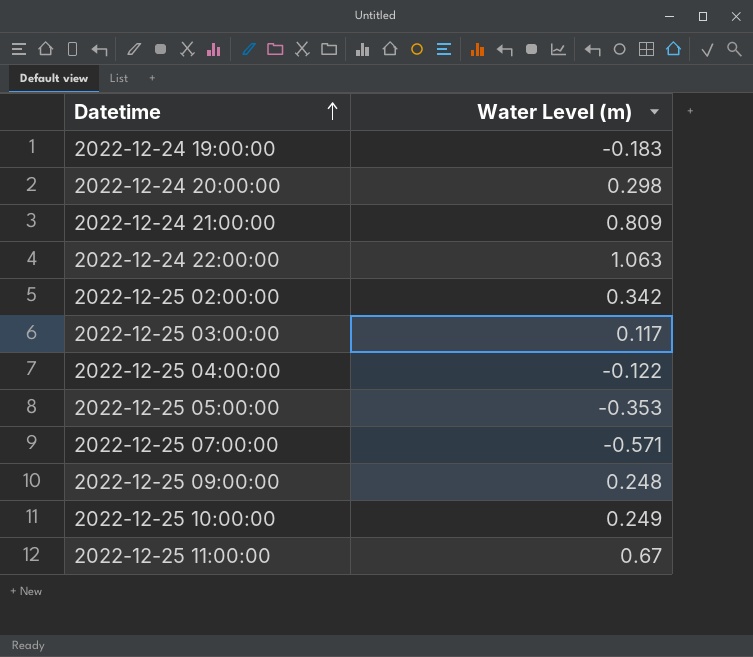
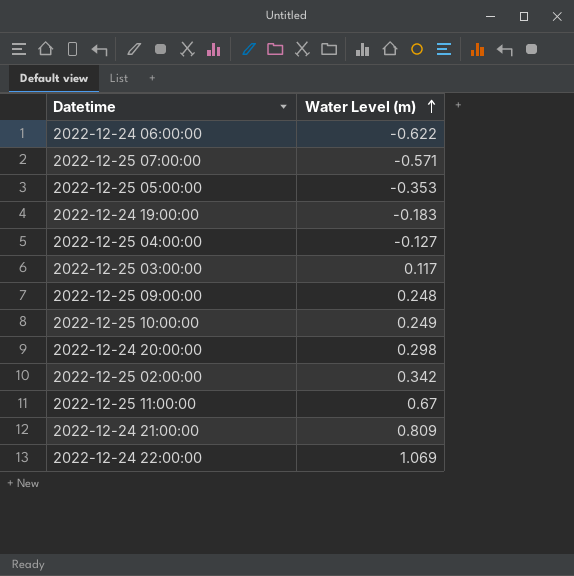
row order: Datetime ascending -> Water Level (m) ascending
row 2022-12-24 06:00:00: none -> -0.622
2022-12-25 04:00:00 | Water Level (m): -0.122 -> -0.127
2022-12-24 22:00:00 | Water Level (m): 1.063 -> 1.069

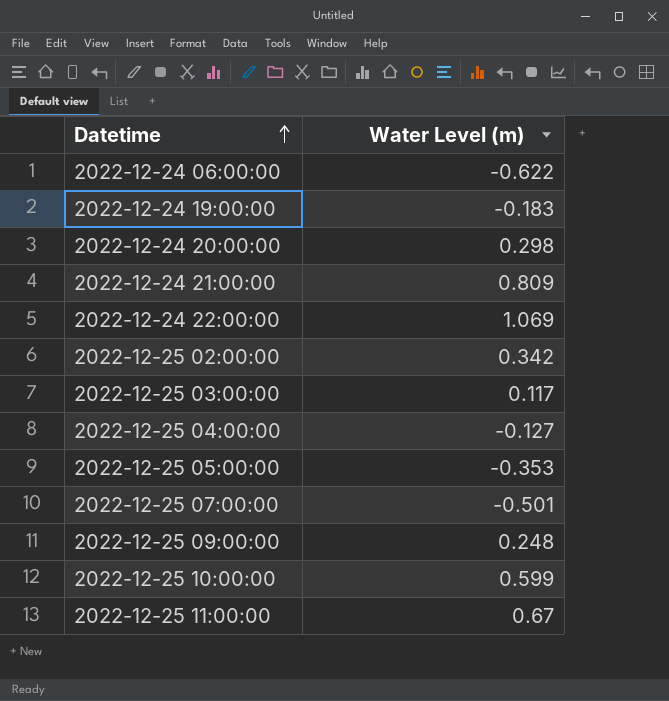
row order: Water Level (m) ascending -> Datetime ascending
2022-12-25 07:00:00 | Water Level (m): -0.571 -> -0.501
2022-12-25 10:00:00 | Water Level (m): 0.249 -> 0.599

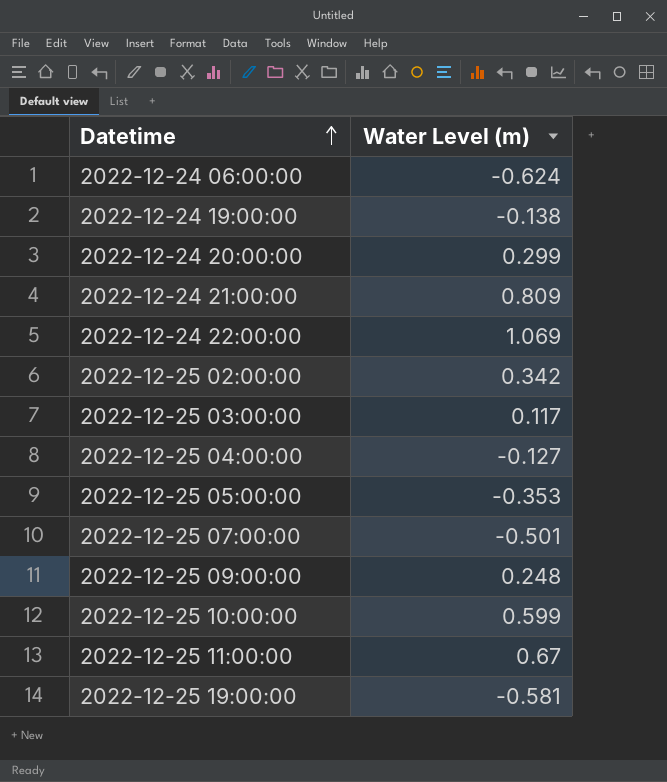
2022-12-24 06:00:00 | Water Level (m): -0.622 -> -0.624
2022-12-24 19:00:00 | Water Level (m): -0.183 -> -0.138
2022-12-24 20:00:00 | Water Level (m): 0.298 -> 0.299
row 2022-12-25 19:00:00: none -> -0.581

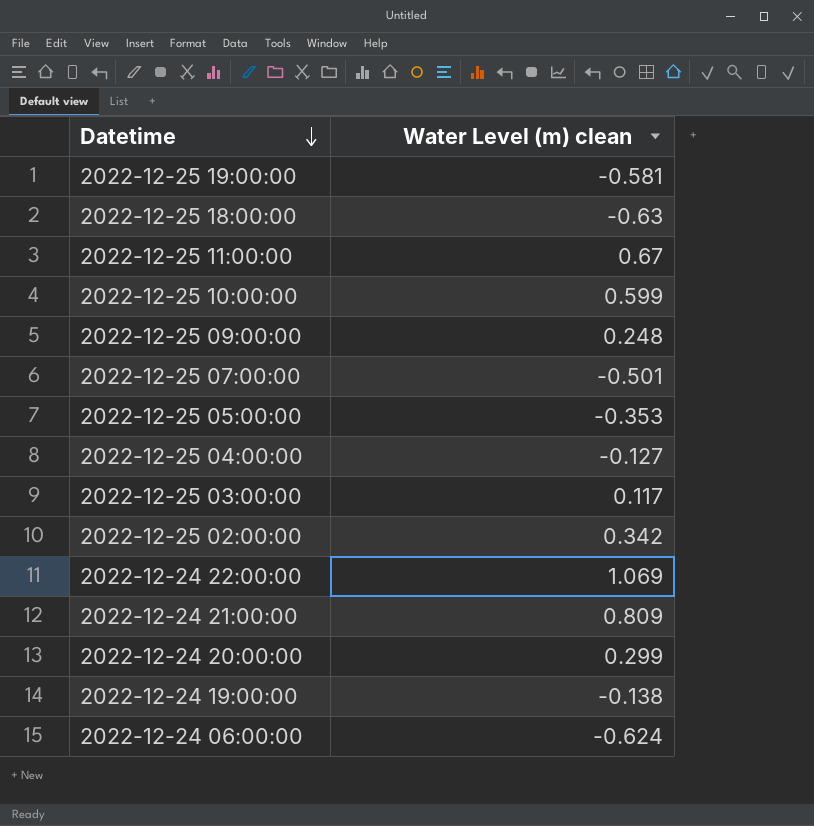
row order: Datetime ascending -> Datetime descending
column name: Water Level (m) -> Water Level (m) clean
row 2022-12-25 18:00:00: none -> -0.63

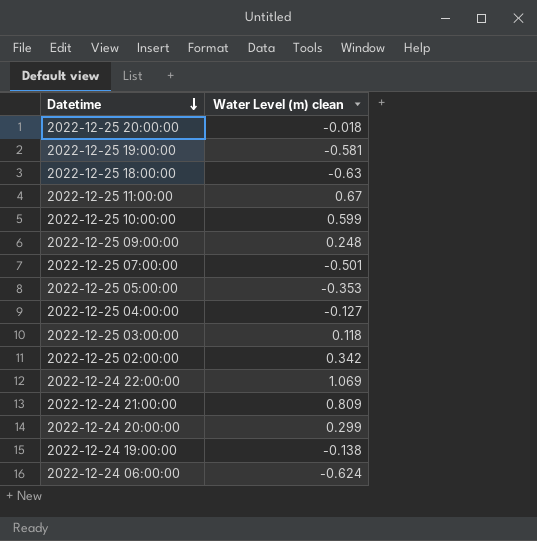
row 2022-12-25 20:00:00: none -> -0.018
2022-12-25 03:00:00 | Water Level (m) clean: 0.117 -> 0.118

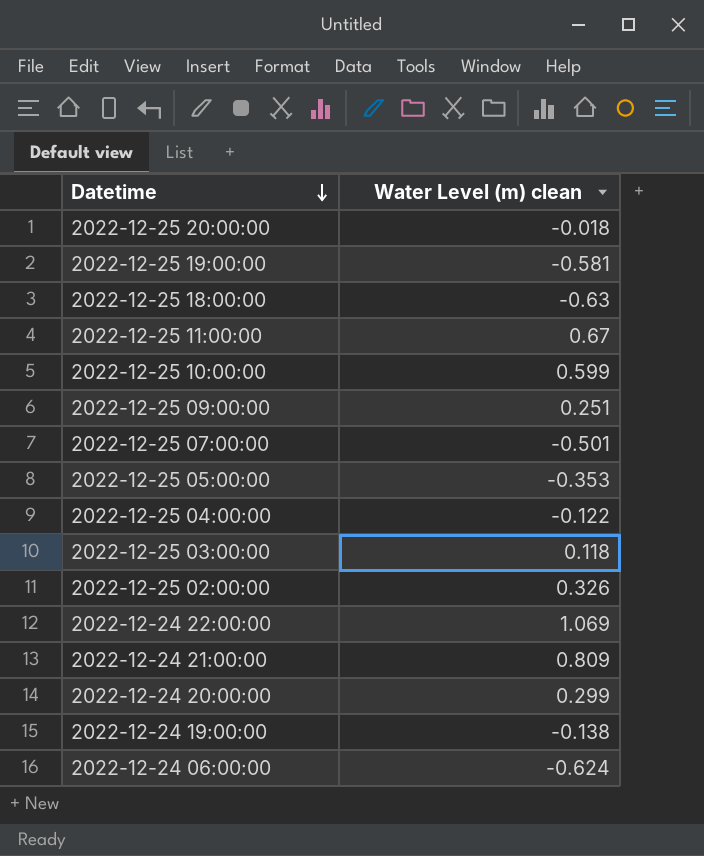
2022-12-25 09:00:00 | Water Level (m) clean: 0.248 -> 0.251
2022-12-25 04:00:00 | Water Level (m) clean: -0.127 -> -0.122
2022-12-25 02:00:00 | Water Level (m) clean: 0.342 -> 0.326

